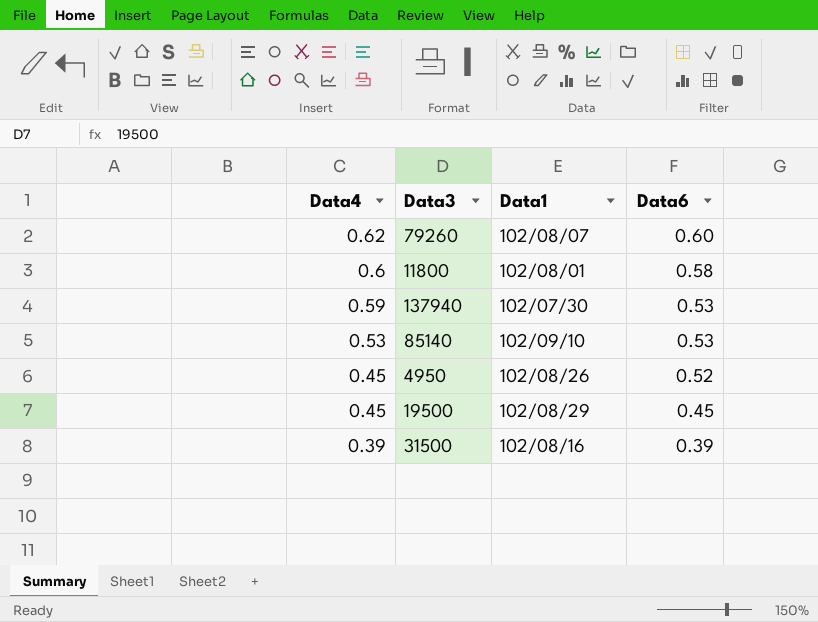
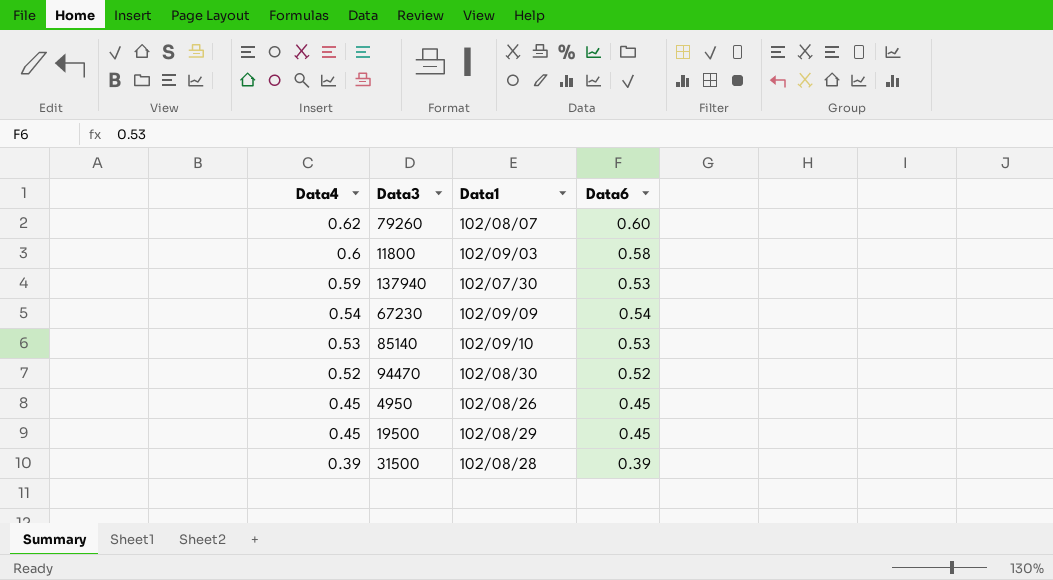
11800 | Data1: 102/08/01 -> 102/09/03
row 67230: none -> 0.54 | 102/09/09 | 0.54
row 94470: none -> 0.52 | 102/08/30 | 0.52
4950 | Data6: 0.52 -> 0.45
31500 | Data1: 102/08/16 -> 102/08/28

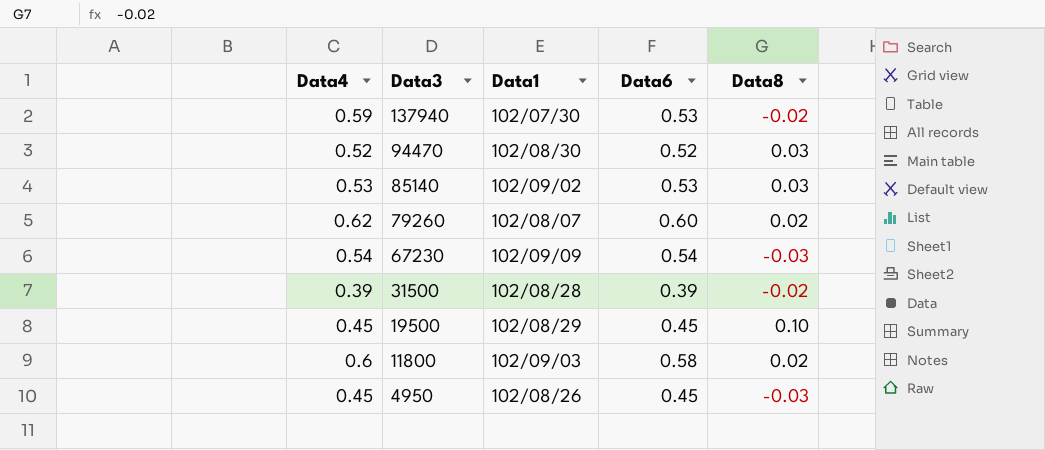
row order: Data4 descending -> Data3 descending
column Data8 | position: none -> 5
85140 | Data1: 102/09/10 -> 102/09/02

